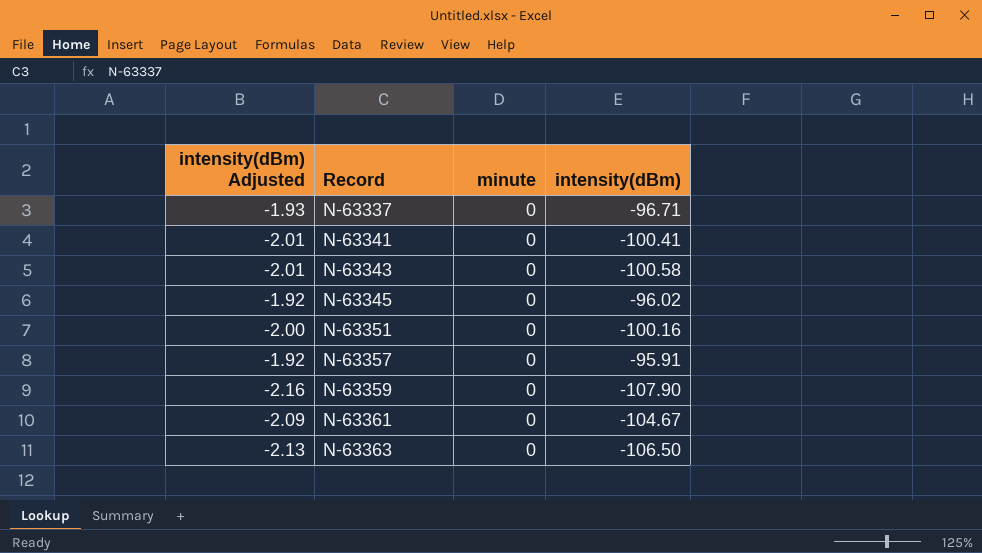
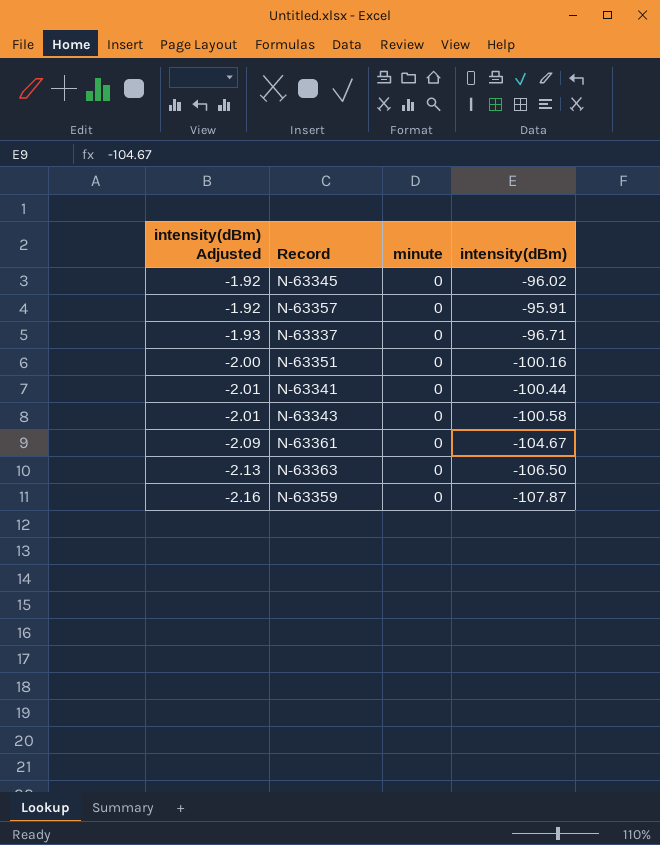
row order: Record ascending -> intensity(dBm) Adjusted descending
N-63341 | intensity(dBm): -100.41 -> -100.44
N-63359 | intensity(dBm): -107.90 -> -107.87

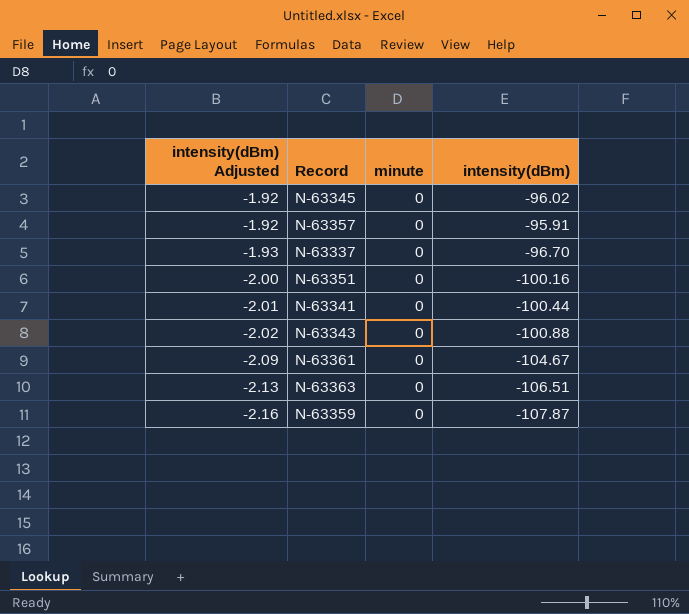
N-63337 | intensity(dBm): -96.71 -> -96.70
N-63343 | intensity(dBm) Adjusted: -2.01 -> -2.02
N-63343 | intensity(dBm): -100.58 -> -100.88
N-63363 | intensity(dBm): -106.50 -> -106.51

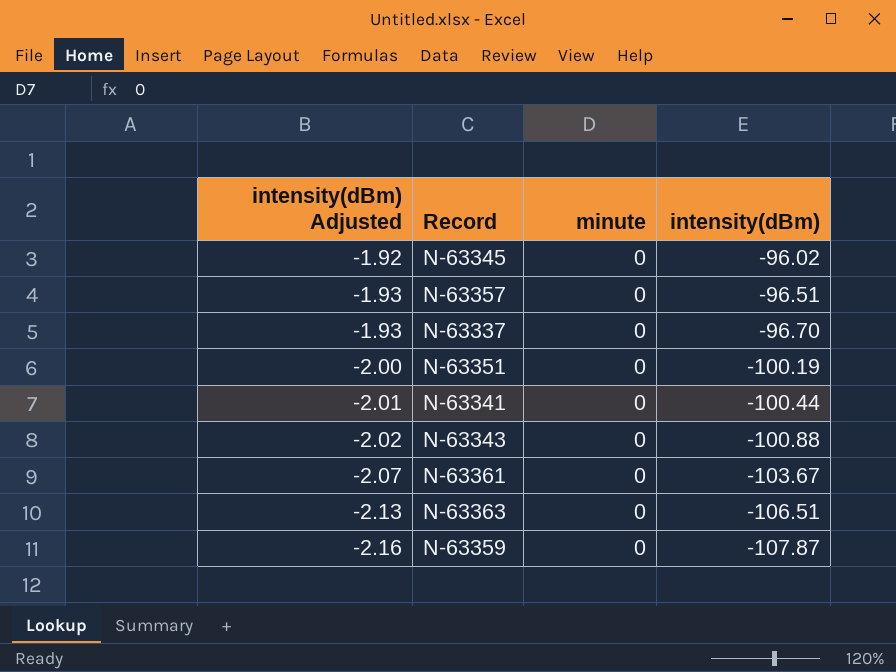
N-63357 | intensity(dBm) Adjusted: -1.92 -> -1.93
N-63357 | intensity(dBm): -95.91 -> -96.51
N-63351 | intensity(dBm): -100.16 -> -100.19
N-63361 | intensity(dBm) Adjusted: -2.09 -> -2.07
N-63361 | intensity(dBm): -104.67 -> -103.67

